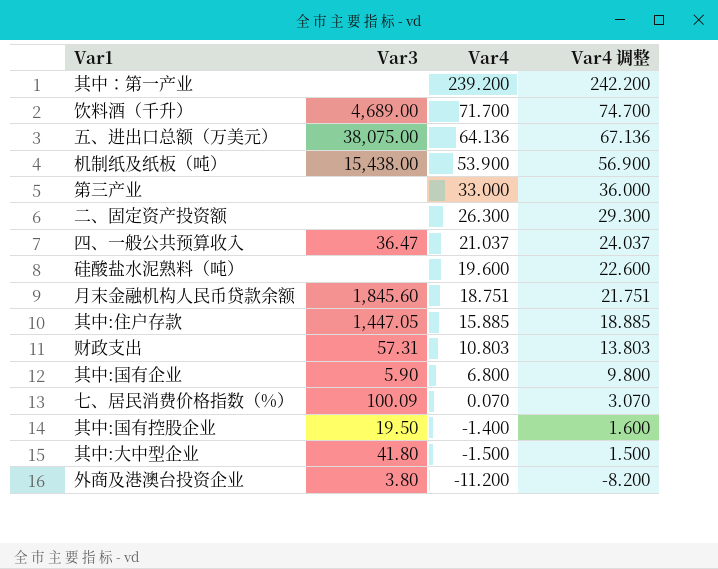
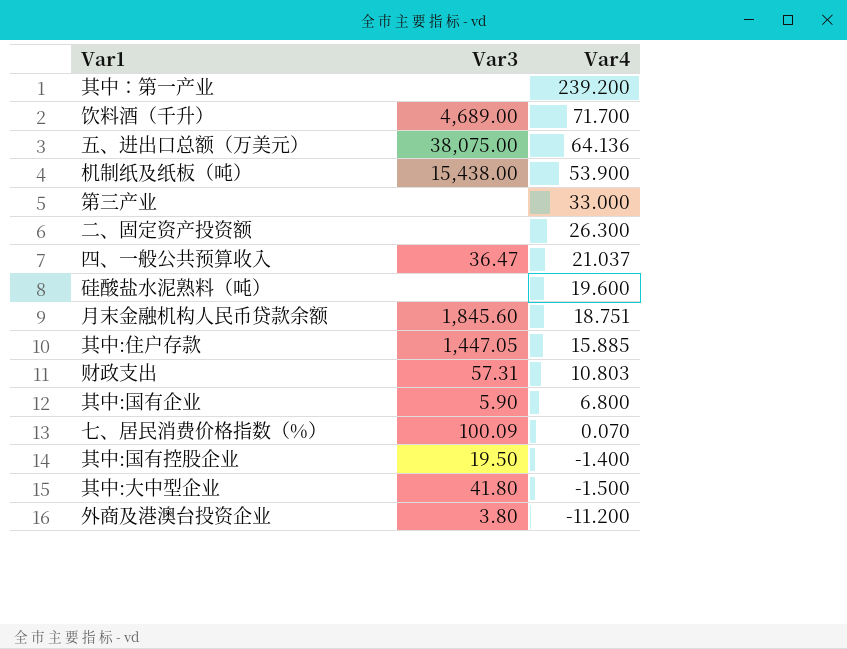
column Var4 调整 | formula: [Var4] + 3 -> none

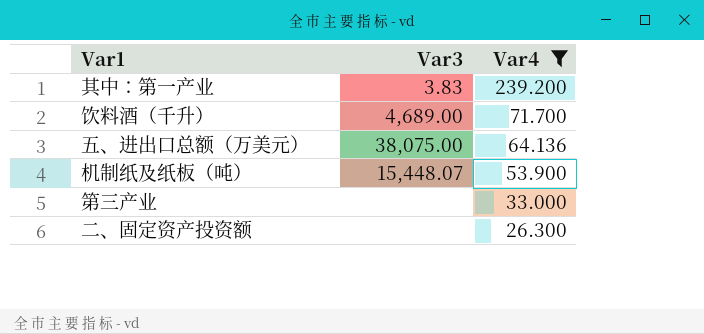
filter: none -> Var4 >= 26.300
其中：第一产业 | Var3: none -> 3.83
机制纸及纸板（吨） | Var3: 15,438.00 -> 15,448.07

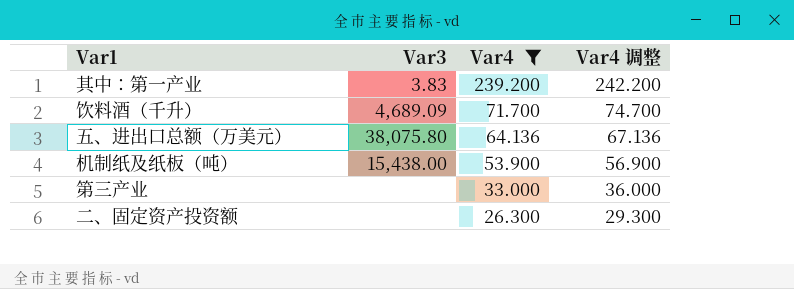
column Var4 调整 | formula: none -> [Var4] + 3
饮料酒（千升） | Var3: 4,689.00 -> 4,689.09
五、进出口总额（万美元） | Var3: 38,075.00 -> 38,075.80
机制纸及纸板（吨） | Var3: 15,448.07 -> 15,438.00

